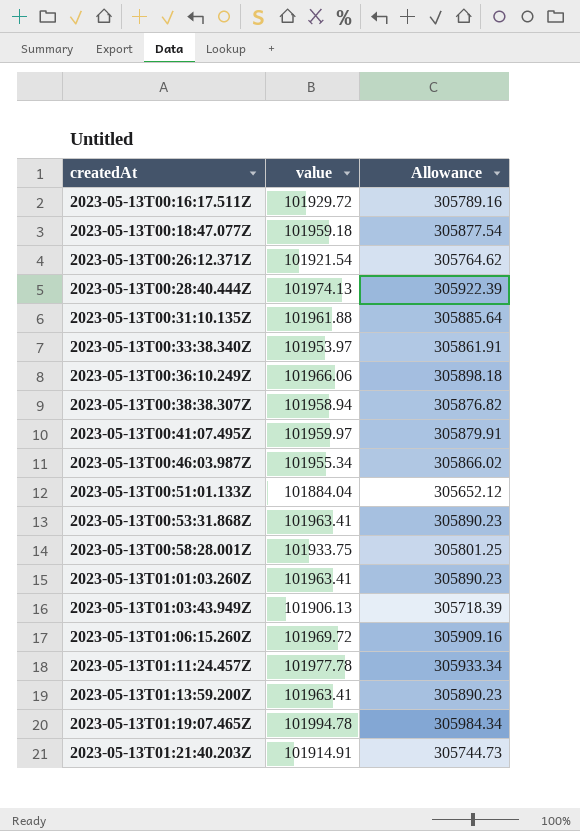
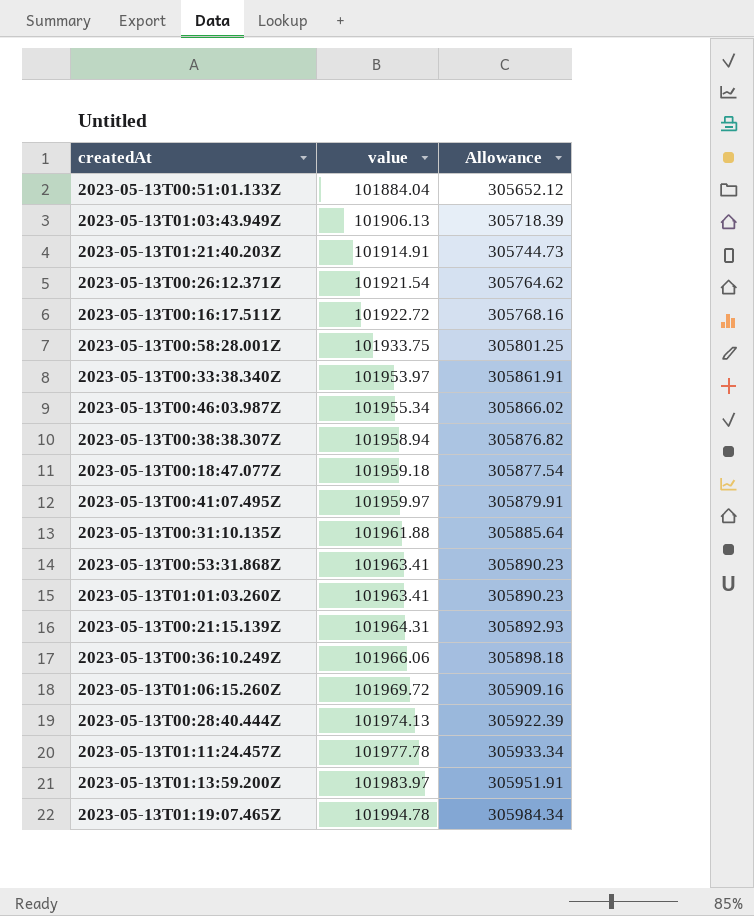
row order: createdAt ascending -> value ascending
2023-05-13T00:16:17.511Z | value: 101929.72 -> 101922.72
2023-05-13T00:16:17.511Z | Allowance: 305789.16 -> 305768.16
row 2023-05-13T00:21:15.139Z: none -> 101964.31 | 305892.93
2023-05-13T01:13:59.200Z | value: 101963.41 -> 101983.97
2023-05-13T01:13:59.200Z | Allowance: 305890.23 -> 305951.91

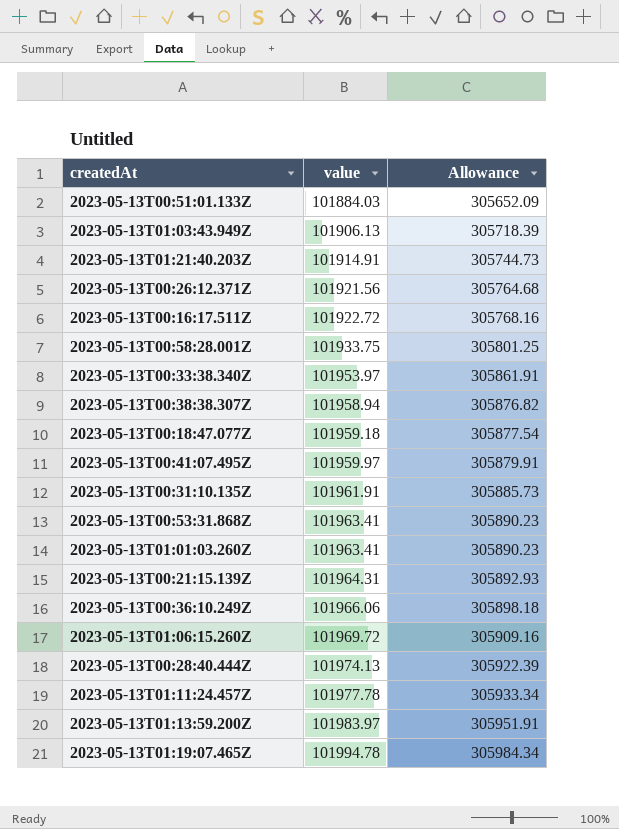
row 2023-05-13T00:46:03.987Z: 101955.34 | 305866.02 -> none
2023-05-13T00:51:01.133Z | value: 101884.04 -> 101884.03
2023-05-13T00:51:01.133Z | Allowance: 305652.12 -> 305652.09
2023-05-13T00:26:12.371Z | value: 101921.54 -> 101921.56
2023-05-13T00:26:12.371Z | Allowance: 305764.62 -> 305764.68
2023-05-13T00:31:10.135Z | value: 101961.88 -> 101961.91
2023-05-13T00:31:10.135Z | Allowance: 305885.64 -> 305885.73

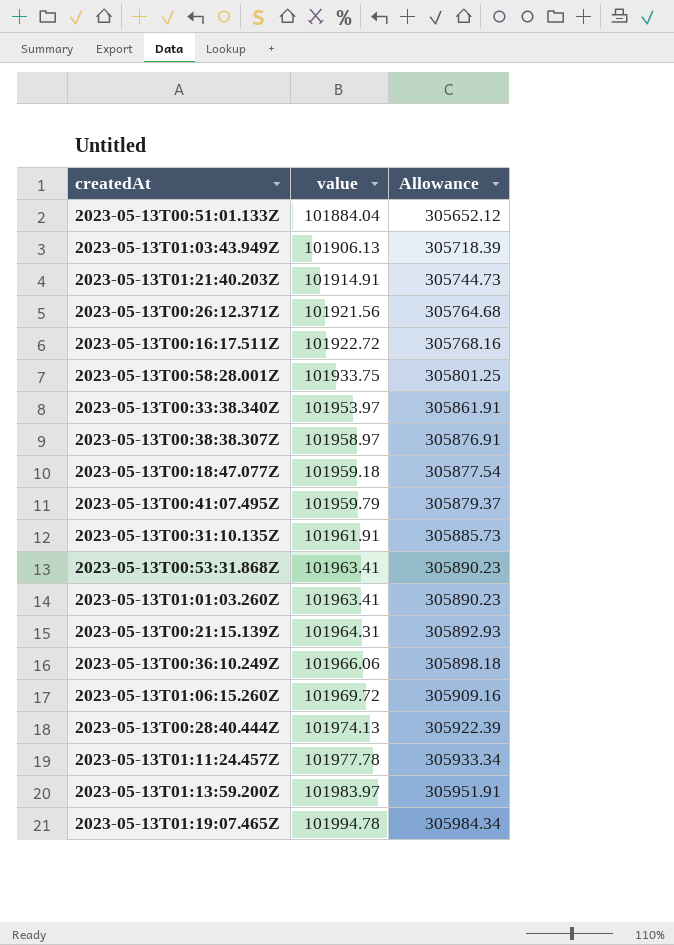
2023-05-13T00:51:01.133Z | value: 101884.03 -> 101884.04
2023-05-13T00:51:01.133Z | Allowance: 305652.09 -> 305652.12
2023-05-13T00:38:38.307Z | value: 101958.94 -> 101958.97
2023-05-13T00:38:38.307Z | Allowance: 305876.82 -> 305876.91
2023-05-13T00:41:07.495Z | value: 101959.97 -> 101959.79
2023-05-13T00:41:07.495Z | Allowance: 305879.91 -> 305879.37

